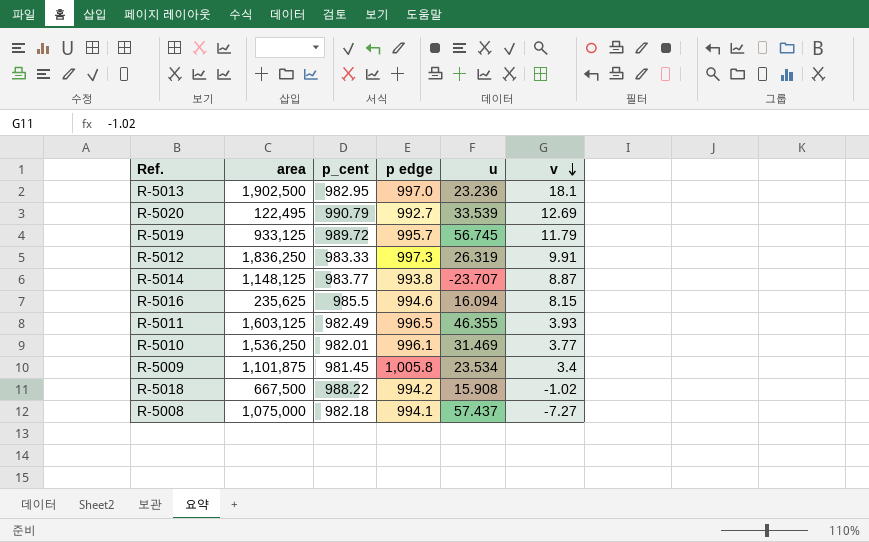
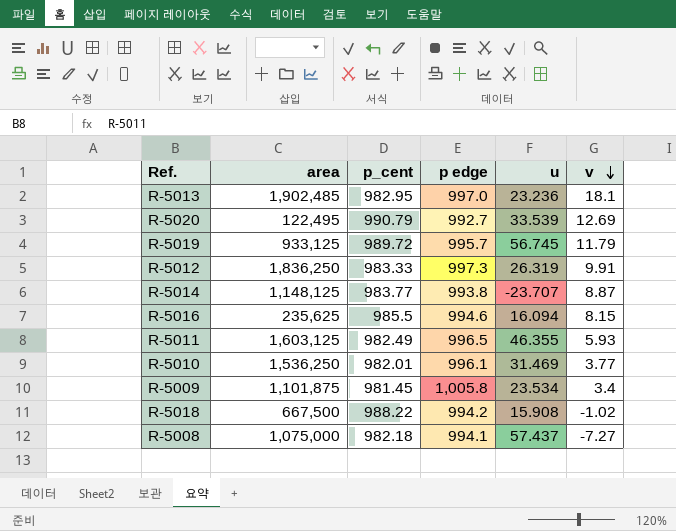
R-5013 | area: 1,902,500 -> 1,902,485
R-5011 | v: 3.93 -> 5.93

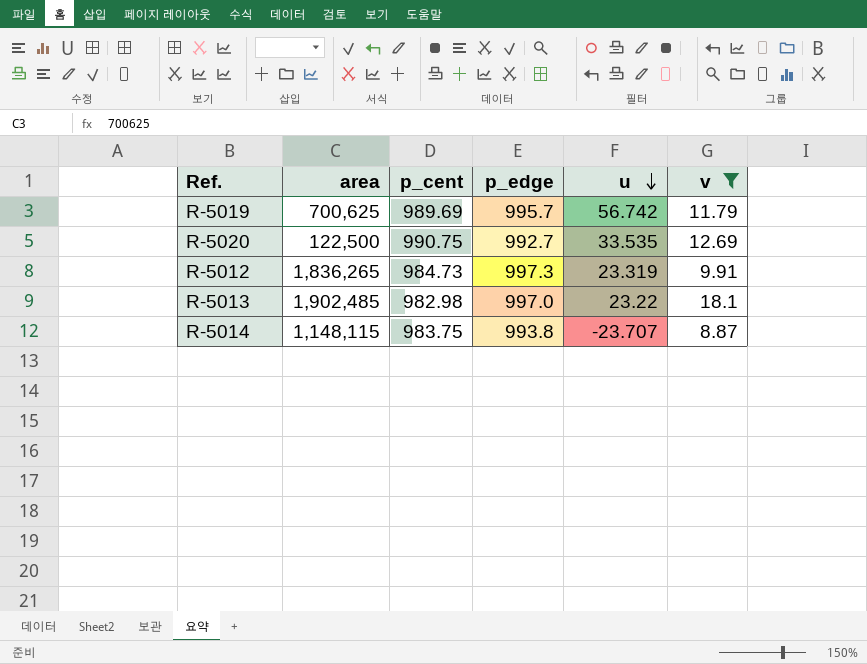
filter: none -> v >= 8.87
row order: v descending -> u descending
column name: p edge -> p_edge
R-5019 | area: 933,125 -> 700,625
R-5019 | p_cent: 989.72 -> 989.69
R-5019 | u: 56.745 -> 56.742
R-5020 | area: 122,495 -> 122,500
R-5020 | p_cent: 990.79 -> 990.75
R-5020 | u: 33.539 -> 33.535
R-5012 | area: 1,836,250 -> 1,836,265
R-5012 | p_cent: 983.33 -> 984.73
R-5012 | u: 26.319 -> 23.319
R-5013 | p_cent: 982.95 -> 982.98
R-5013 | u: 23.236 -> 23.22
R-5014 | area: 1,148,125 -> 1,148,115
R-5014 | p_cent: 983.77 -> 983.75

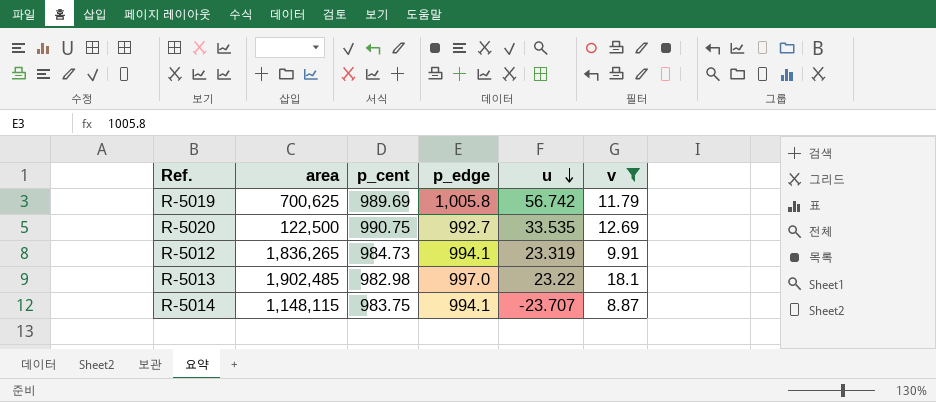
R-5019 | p_edge: 995.7 -> 1,005.8
R-5012 | p_edge: 997.3 -> 994.1
R-5014 | p_edge: 993.8 -> 994.1

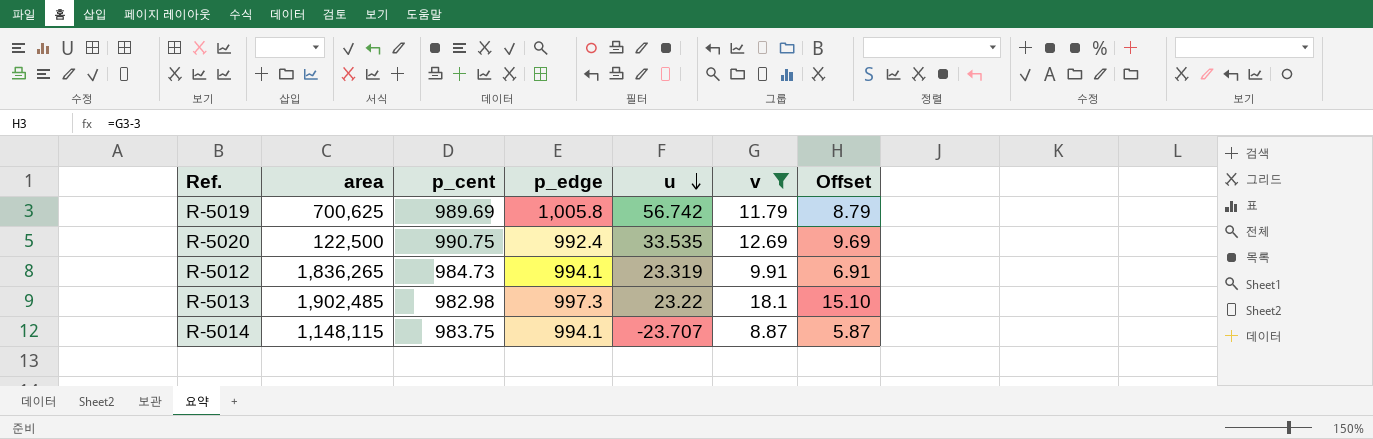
column Offset | formula: none -> [v] - 3
R-5020 | p_edge: 992.7 -> 992.4
R-5013 | p_edge: 997.0 -> 997.3

